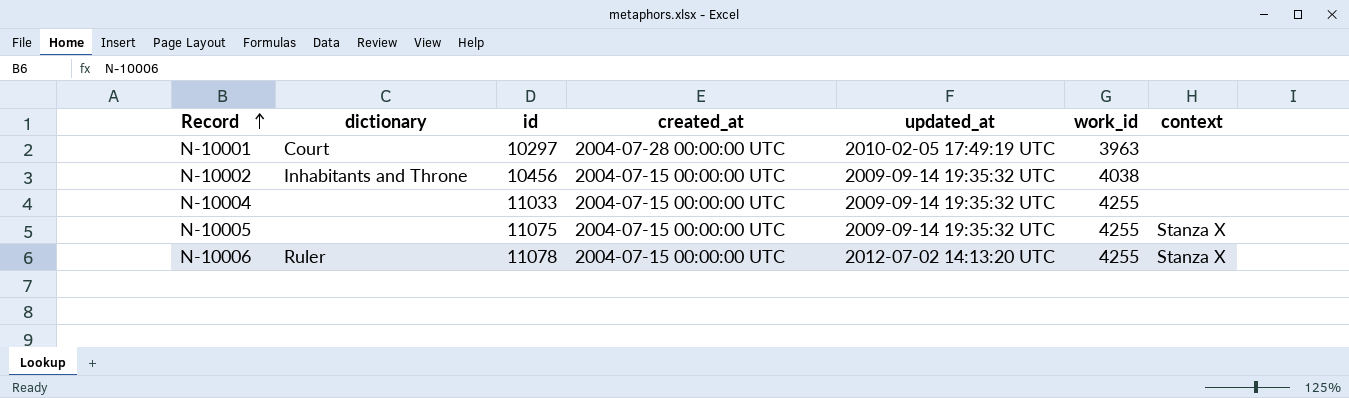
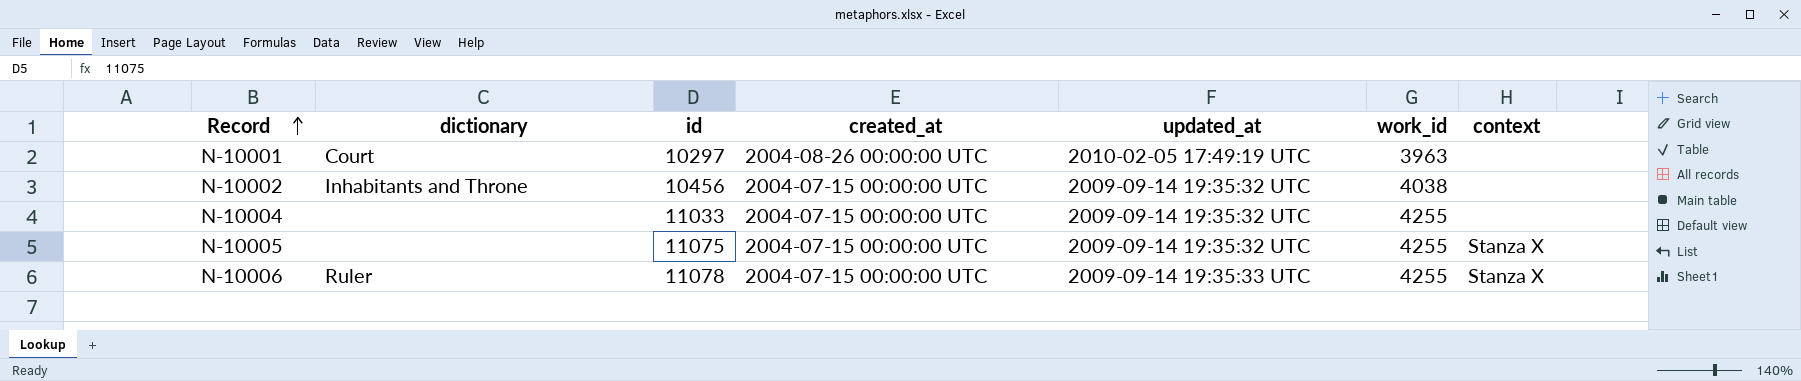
N-10001 | created_at: 2004-07-28 00:00:00 UTC -> 2004-08-26 00:00:00 UTC
N-10006 | updated_at: 2012-07-02 14:13:20 UTC -> 2009-09-14 19:35:33 UTC

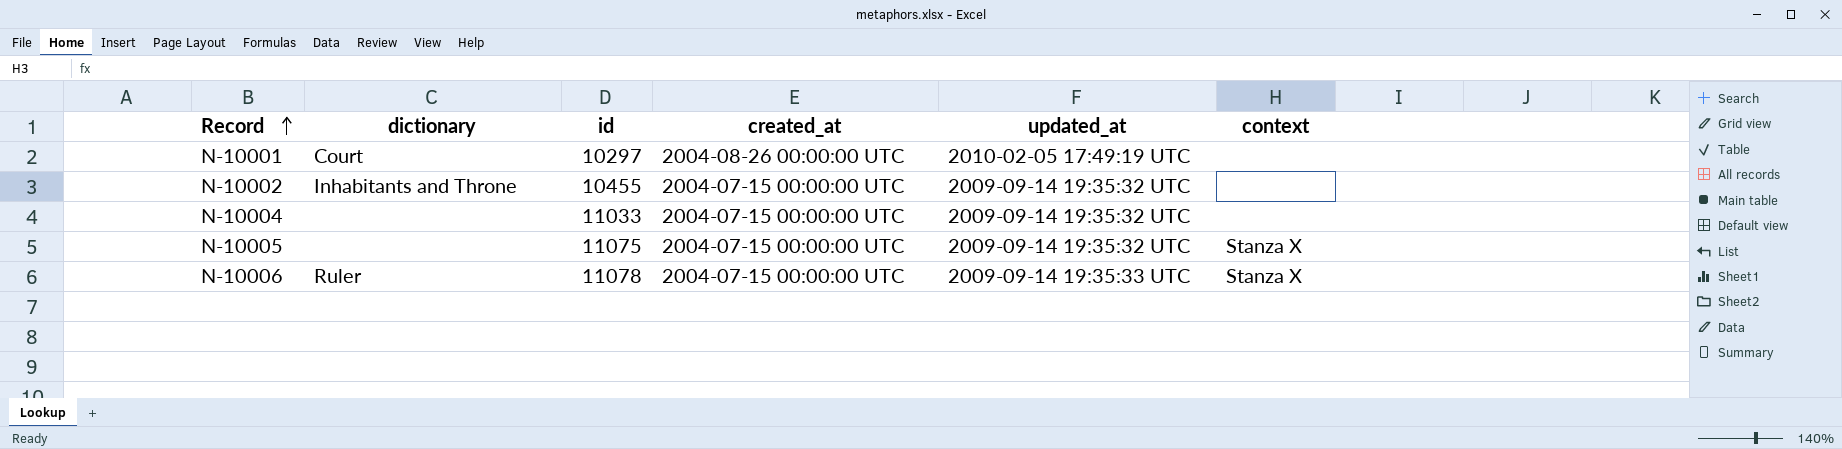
column work_id | position: 6 -> none
N-10002 | id: 10456 -> 10455

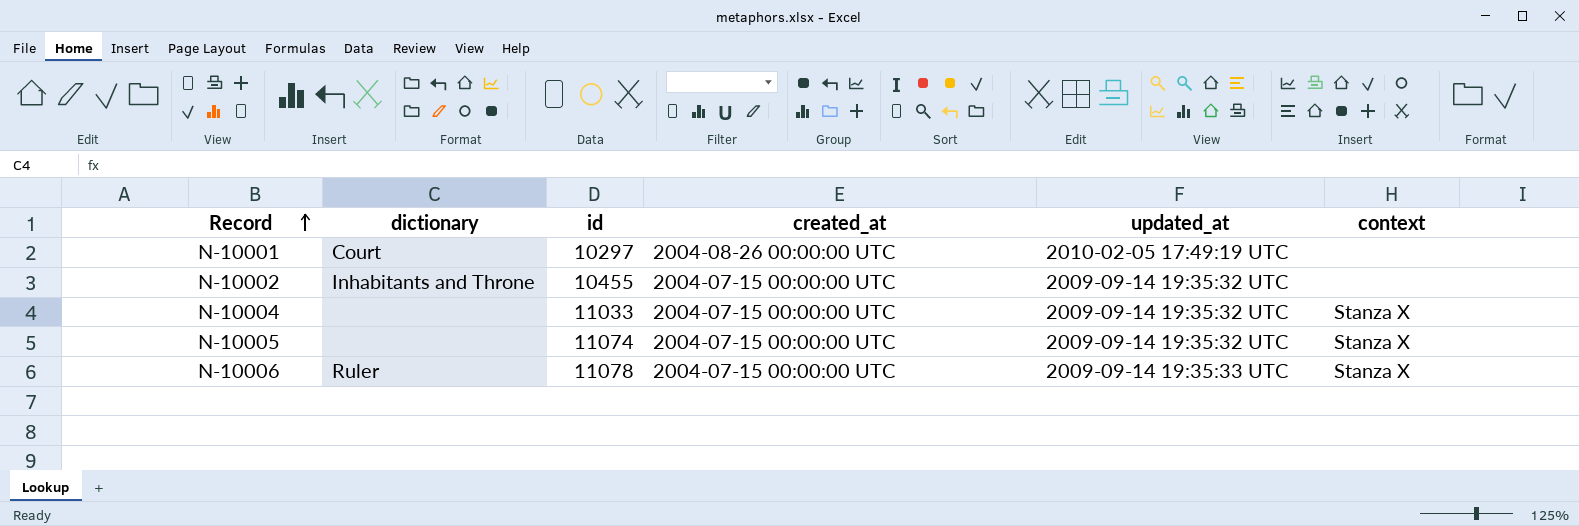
N-10004 | context: none -> Stanza X
N-10005 | id: 11075 -> 11074

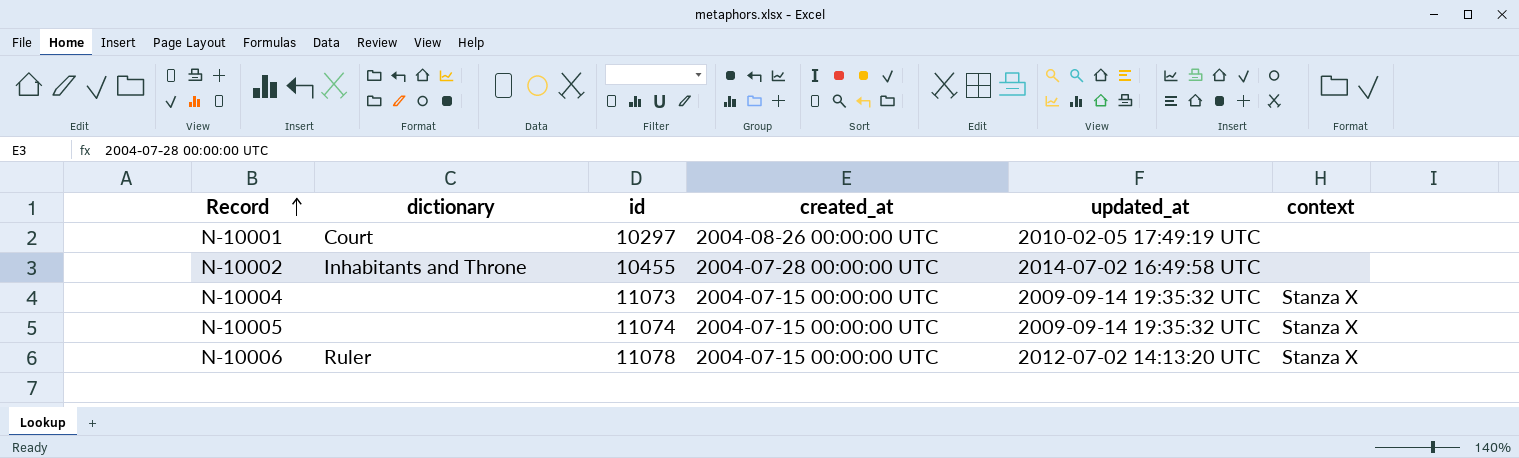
N-10002 | created_at: 2004-07-15 00:00:00 UTC -> 2004-07-28 00:00:00 UTC
N-10002 | updated_at: 2009-09-14 19:35:32 UTC -> 2014-07-02 16:49:58 UTC
N-10004 | id: 11033 -> 11073
N-10006 | updated_at: 2009-09-14 19:35:33 UTC -> 2012-07-02 14:13:20 UTC

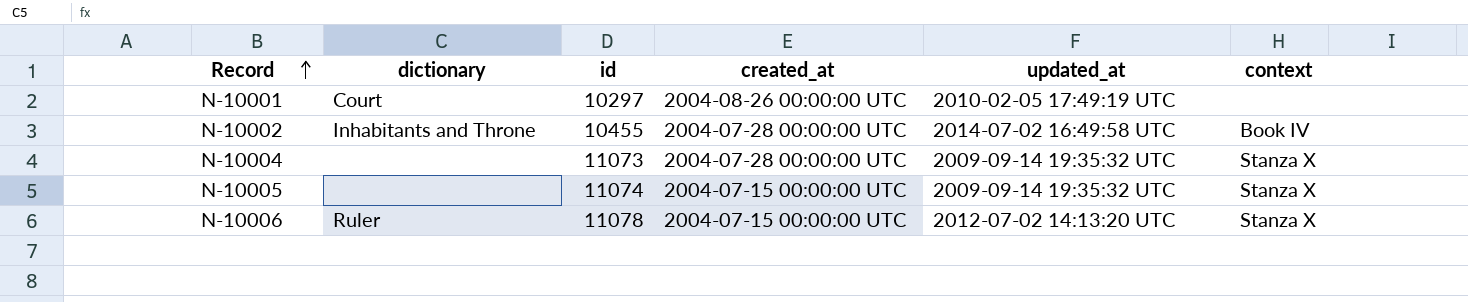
N-10002 | context: none -> Book IV
N-10004 | created_at: 2004-07-15 00:00:00 UTC -> 2004-07-28 00:00:00 UTC

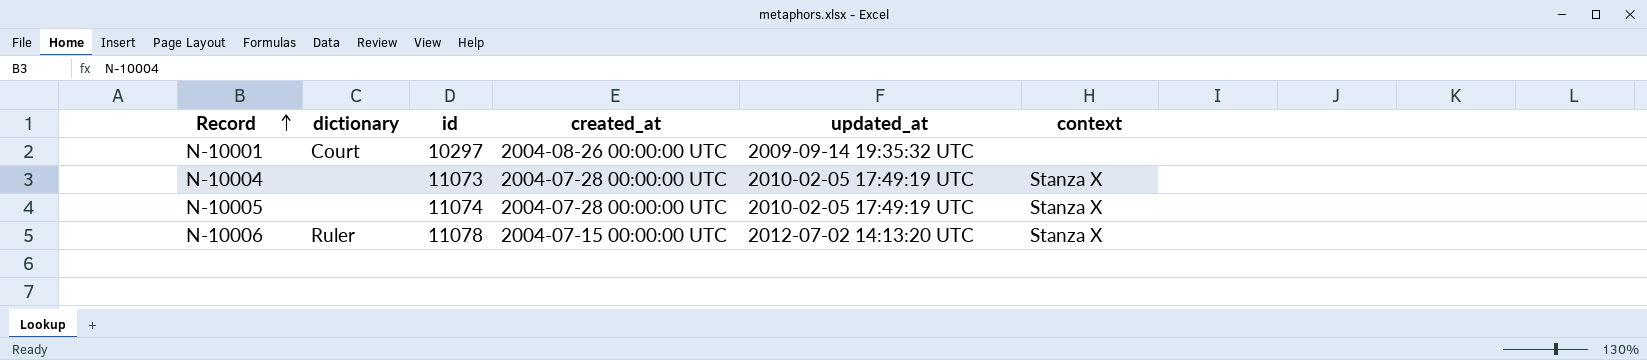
row N-10002: Inhabitants and Throne | 10455 | 2004-07-28 00:00:00 UTC | 2014-07-02 16:49:58 UTC | Book IV -> none
N-10001 | updated_at: 2010-02-05 17:49:19 UTC -> 2009-09-14 19:35:32 UTC
N-10004 | updated_at: 2009-09-14 19:35:32 UTC -> 2010-02-05 17:49:19 UTC
N-10005 | created_at: 2004-07-15 00:00:00 UTC -> 2004-07-28 00:00:00 UTC
N-10005 | updated_at: 2009-09-14 19:35:32 UTC -> 2010-02-05 17:49:19 UTC

